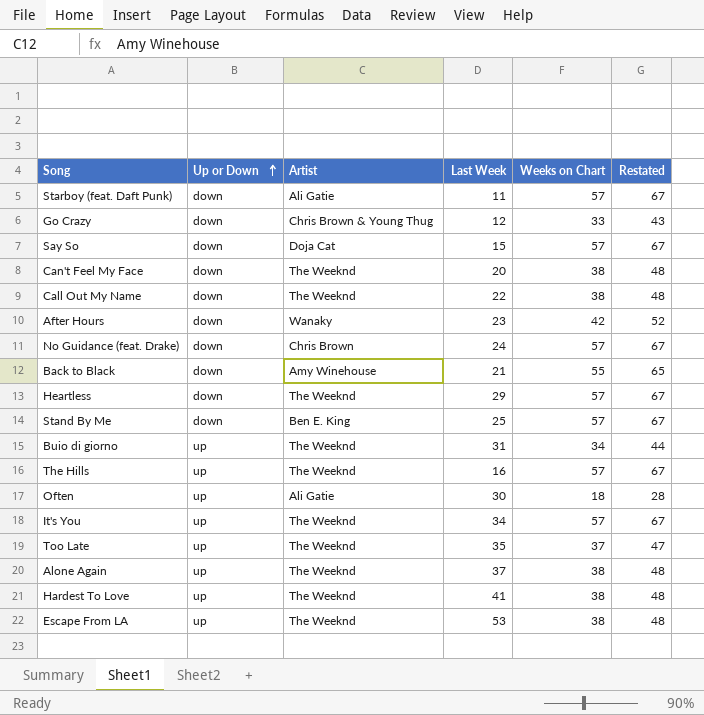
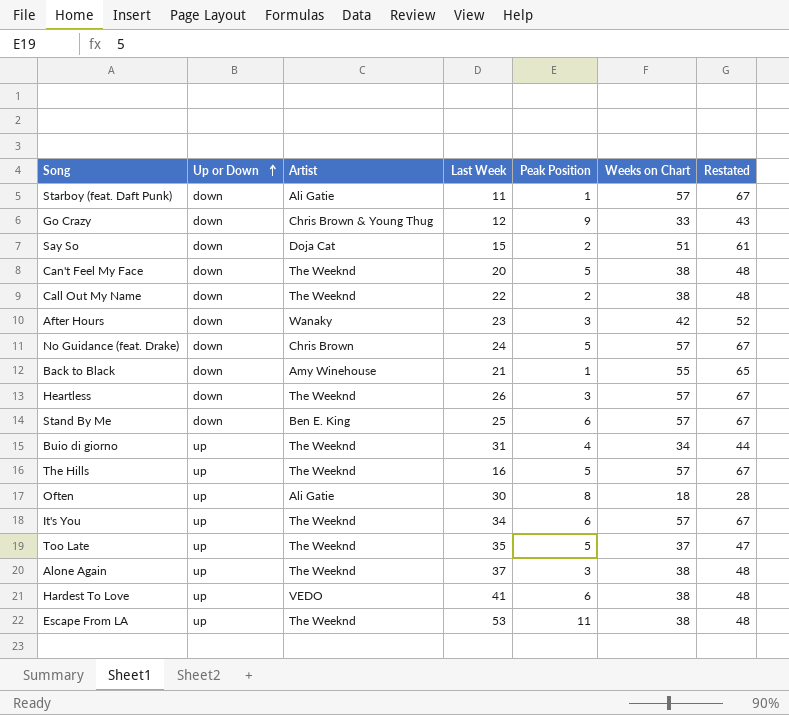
column Peak Position | position: none -> 5
Say So | Weeks on Chart: 57 -> 51
Say So | Restated: 67 -> 61
Heartless | Last Week: 29 -> 26
Hardest To Love | Artist: The Weeknd -> VEDO

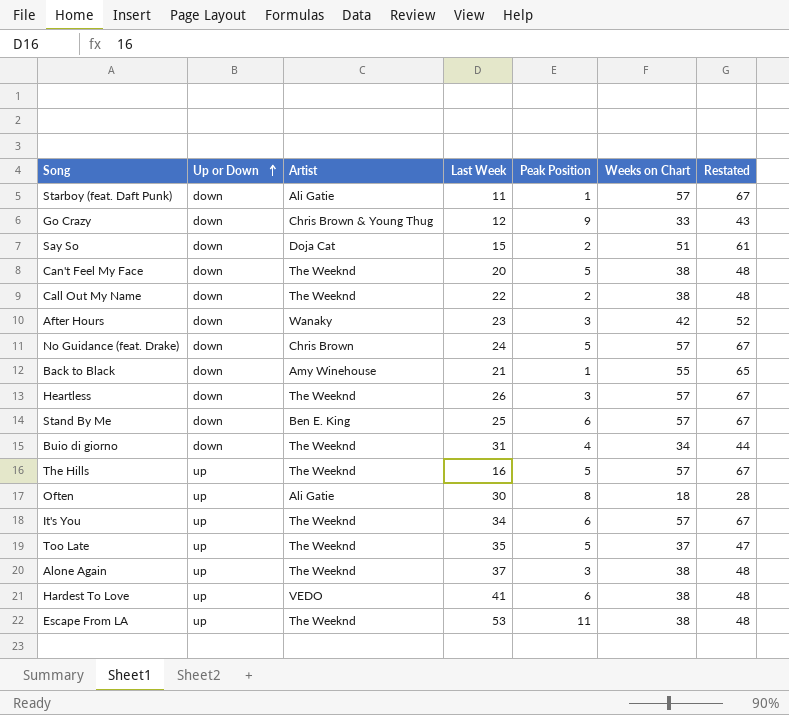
Buio di giorno | Up or Down: up -> down

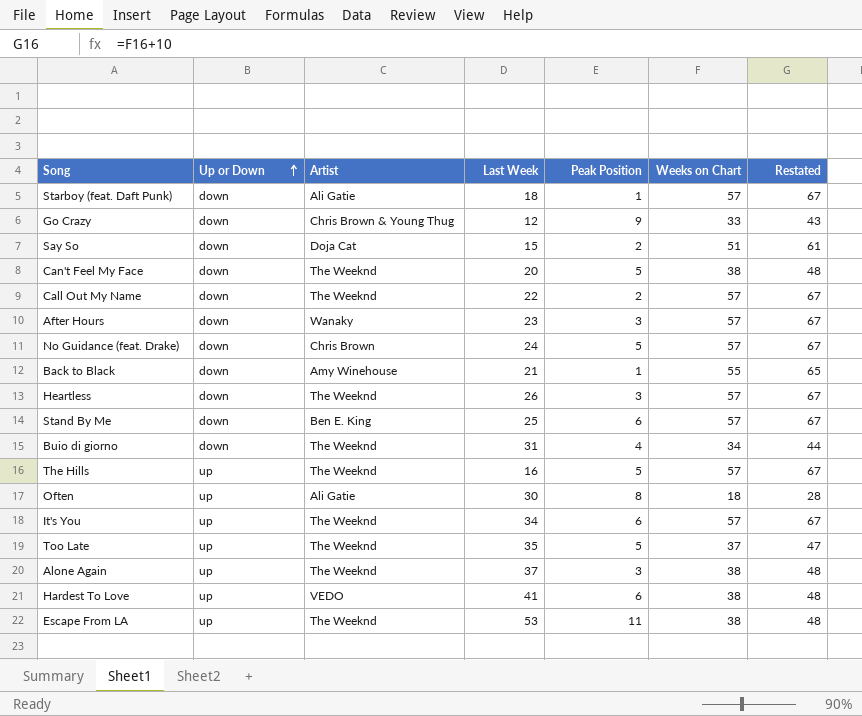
Starboy (feat. Daft Punk) | Last Week: 11 -> 18
Call Out My Name | Weeks on Chart: 38 -> 57
Call Out My Name | Restated: 48 -> 67
After Hours | Weeks on Chart: 42 -> 57
After Hours | Restated: 52 -> 67

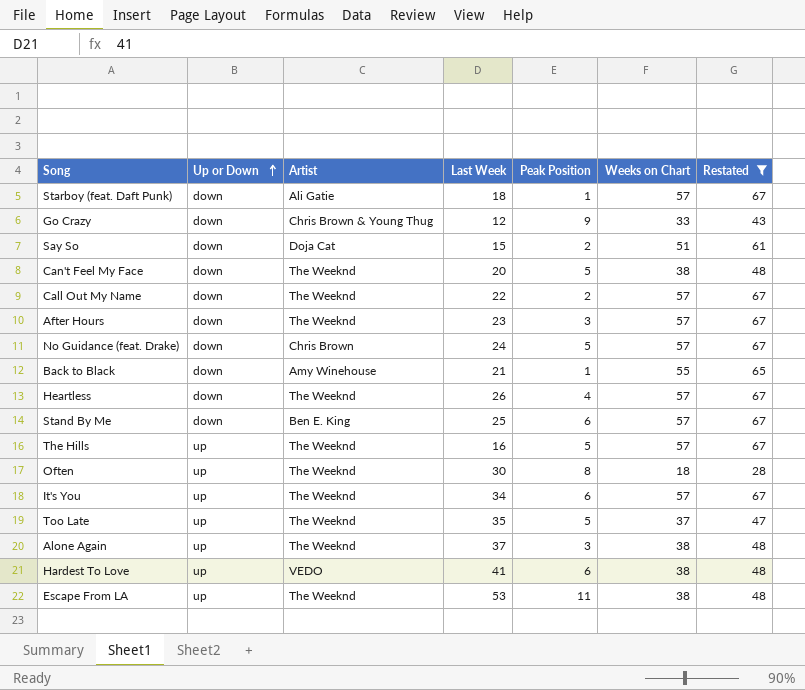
filter: none -> Restated != 44
After Hours | Artist: Wanaky -> The Weeknd
Heartless | Peak Position: 3 -> 4
Often | Artist: Ali Gatie -> The Weeknd

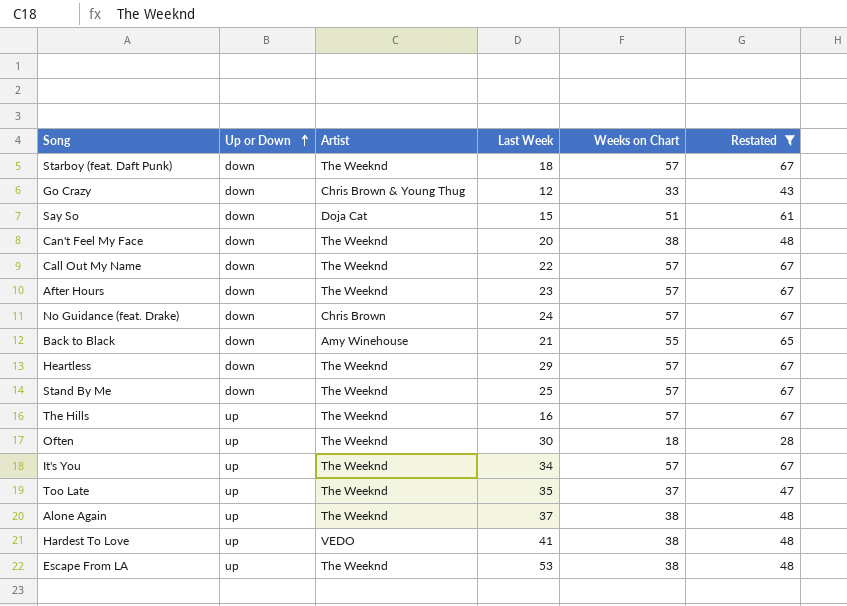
column Peak Position | position: 5 -> none
Starboy (feat. Daft Punk) | Artist: Ali Gatie -> The Weeknd
Heartless | Last Week: 26 -> 29
Stand By Me | Artist: Ben E. King -> The Weeknd

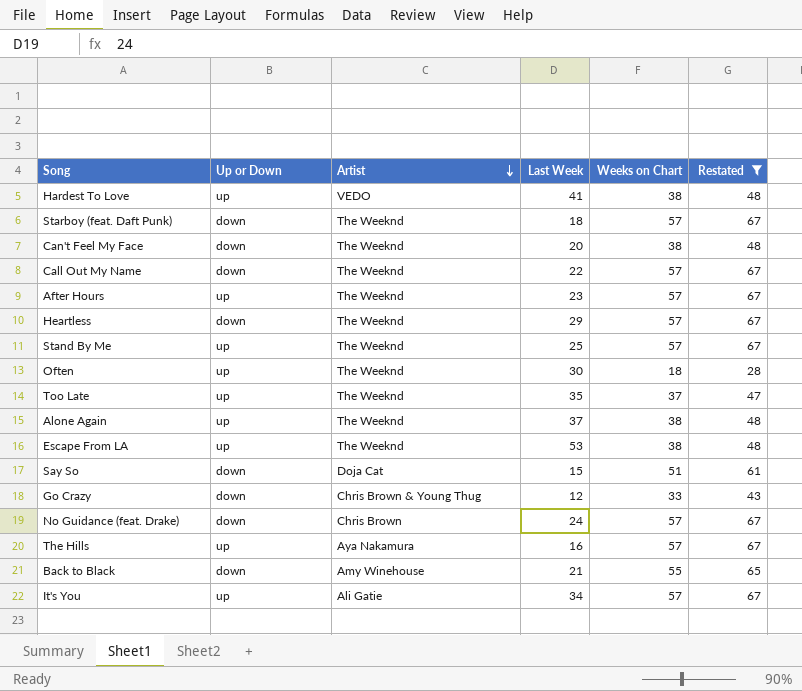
row order: Up or Down ascending -> Artist descending
After Hours | Up or Down: down -> up
Stand By Me | Up or Down: down -> up
The Hills | Artist: The Weeknd -> Aya Nakamura
It's You | Artist: The Weeknd -> Ali Gatie

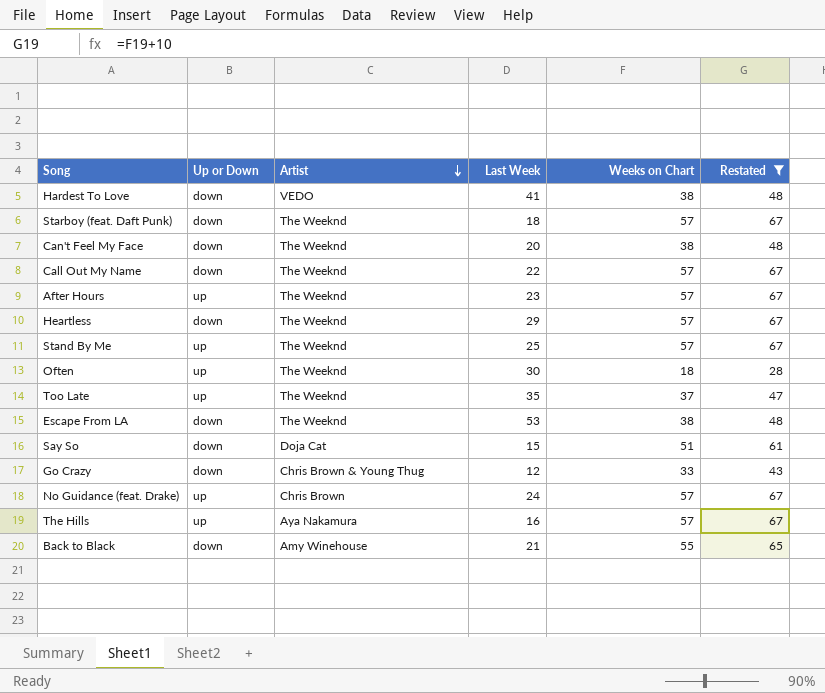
row Alone Again: up | The Weeknd | 37 | 38 | 48 -> none
row It's You: up | Ali Gatie | 34 | 57 | 67 -> none
Hardest To Love | Up or Down: up -> down
Escape From LA | Up or Down: up -> down
No Guidance (feat. Drake) | Up or Down: down -> up

